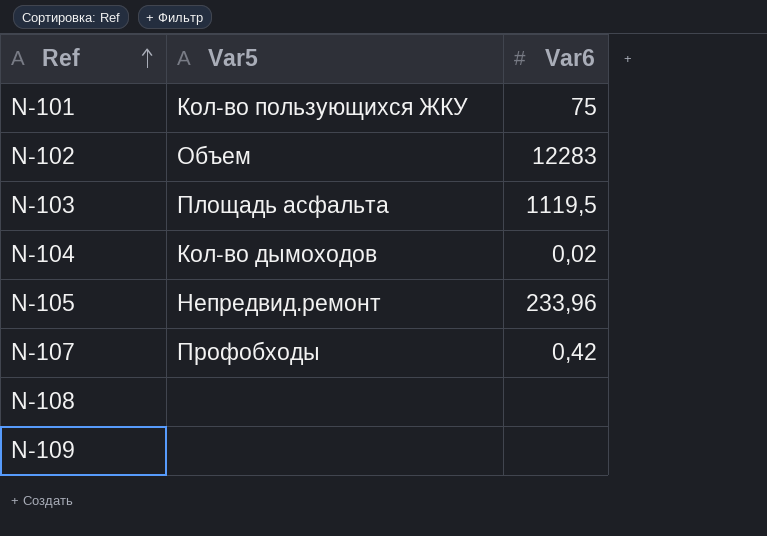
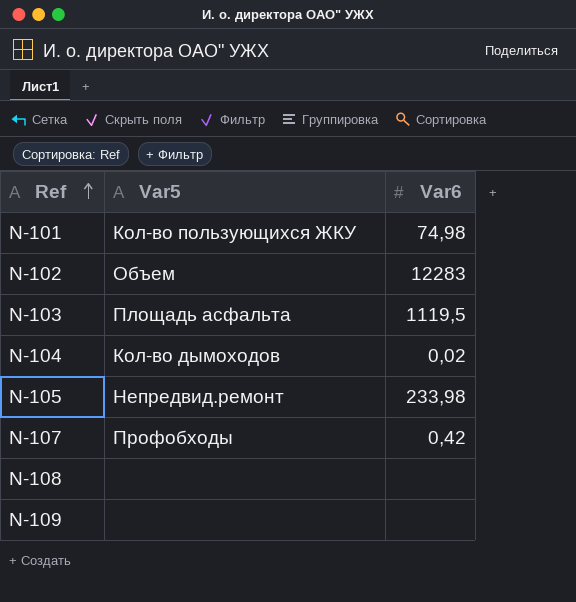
N-101 | Var6: 75 -> 74,98
N-105 | Var6: 233,96 -> 233,98

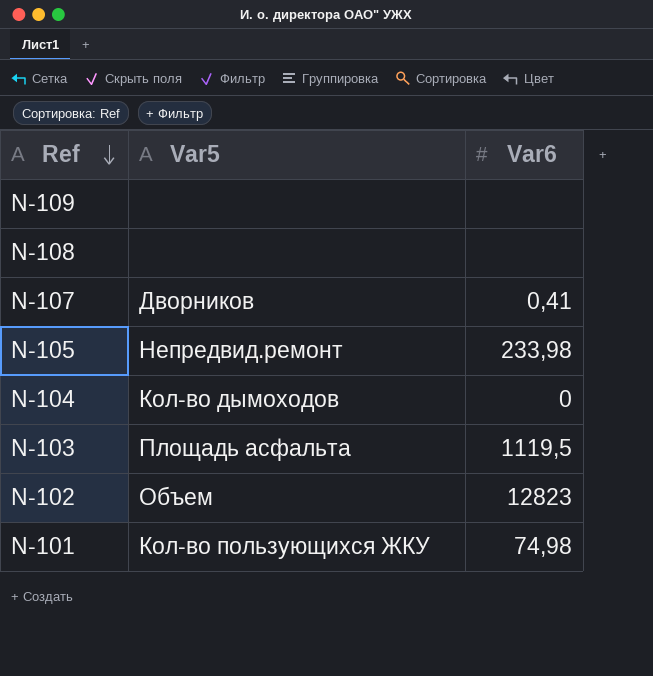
row order: Ref ascending -> Ref descending
N-107 | Var5: Профобходы -> Дворников
N-107 | Var6: 0,42 -> 0,41
N-104 | Var6: 0,02 -> 0
N-102 | Var6: 12283 -> 12823

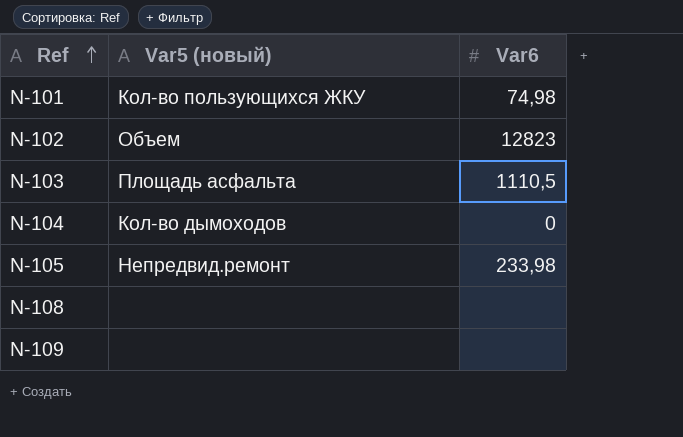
row order: Ref descending -> Ref ascending
column name: Var5 -> Var5 (новый)
row N-107: Дворников | 0,41 -> none
N-103 | Var6: 1119,5 -> 1110,5

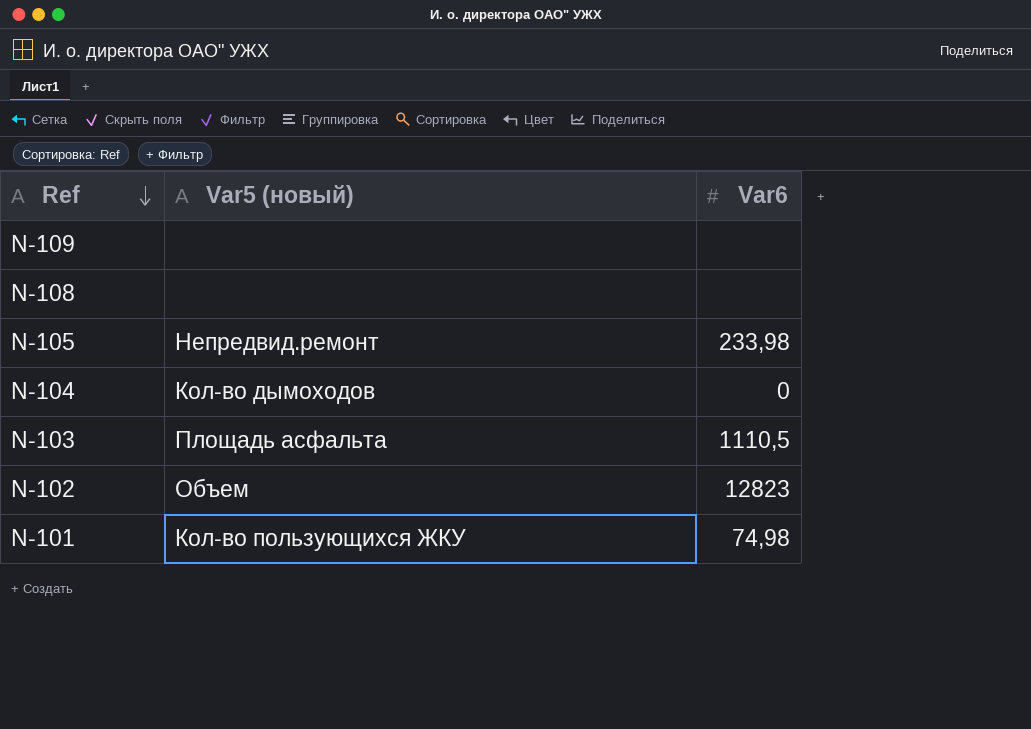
row order: Ref ascending -> Ref descending

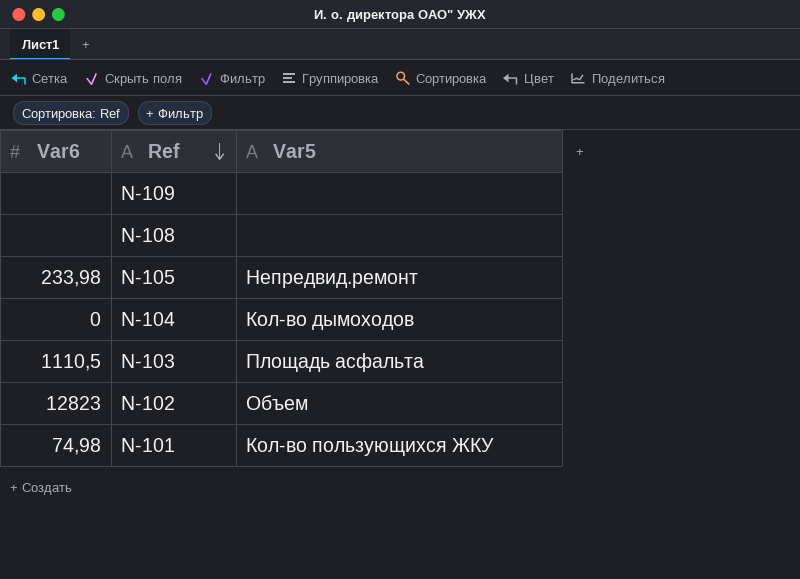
column Var6 | position: 3 -> 1
column name: Var5 (новый) -> Var5

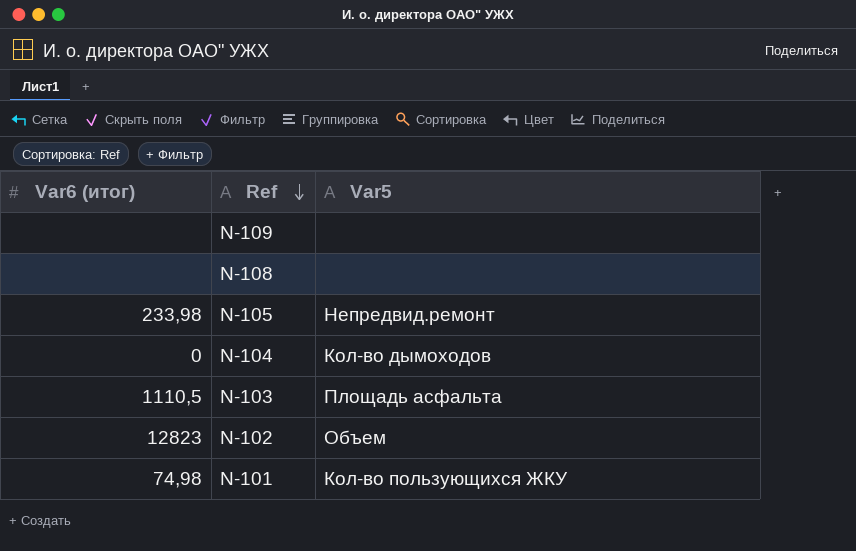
column name: Var6 -> Var6 (итог)

